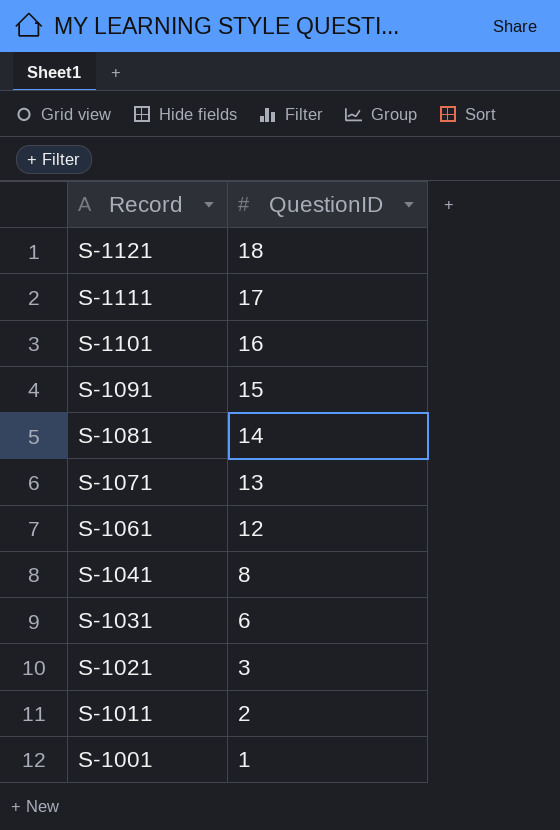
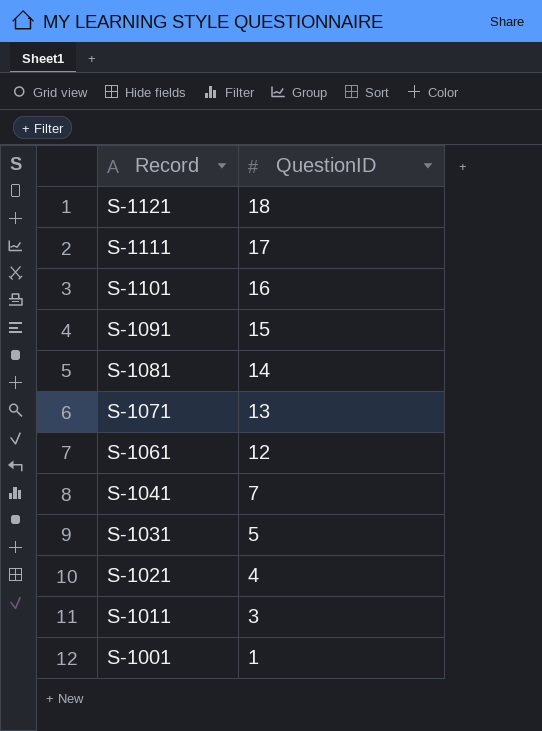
S-1041 | QuestionID: 8 -> 7
S-1031 | QuestionID: 6 -> 5
S-1021 | QuestionID: 3 -> 4
S-1011 | QuestionID: 2 -> 3

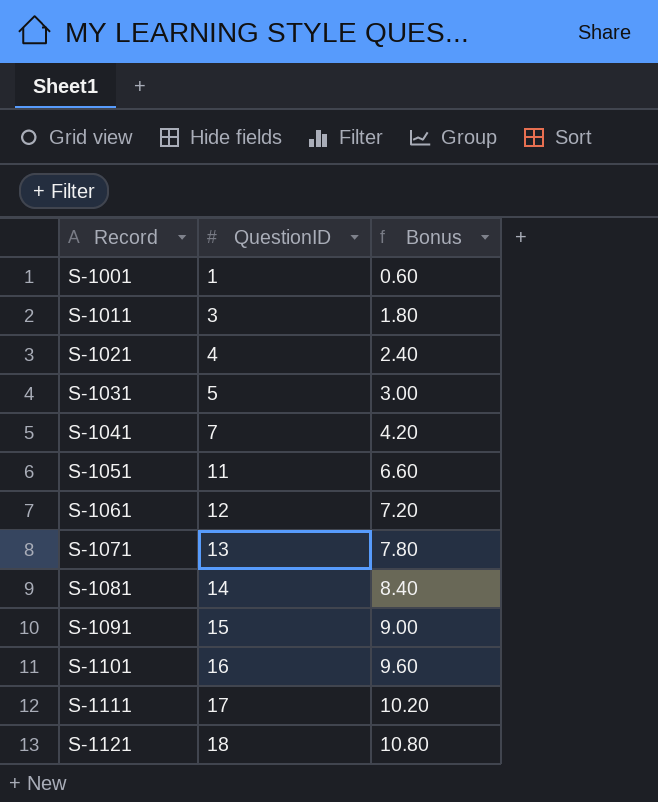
row order: Record descending -> Record ascending
column Bonus | formula: none -> [QuestionID] * 0.6
row S-1051: none -> 11 | 6.60

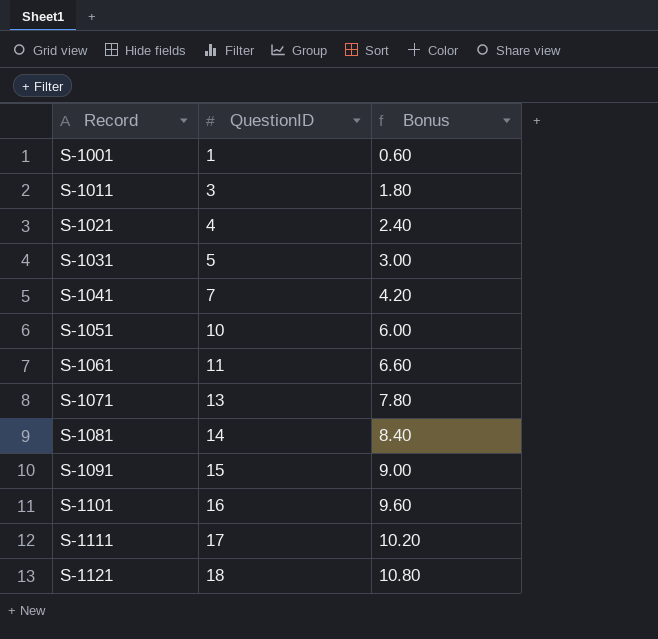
S-1051 | QuestionID: 11 -> 10
S-1051 | Bonus: 6.60 -> 6.00
S-1061 | QuestionID: 12 -> 11
S-1061 | Bonus: 7.20 -> 6.60

